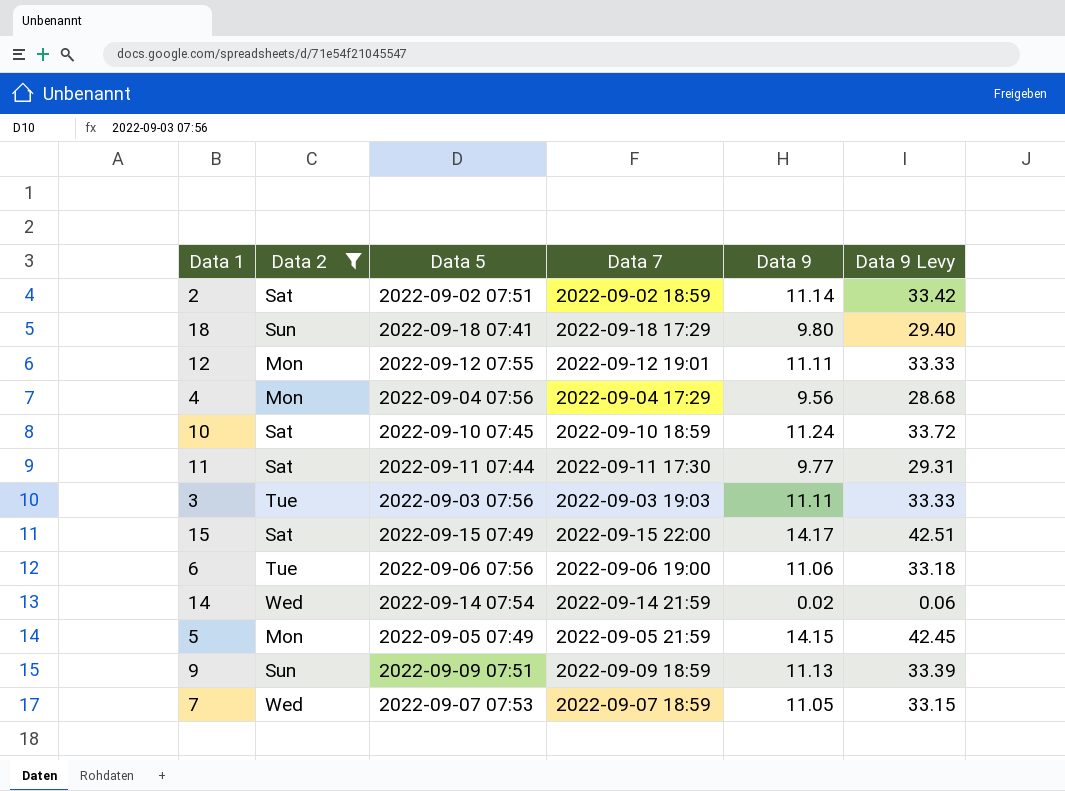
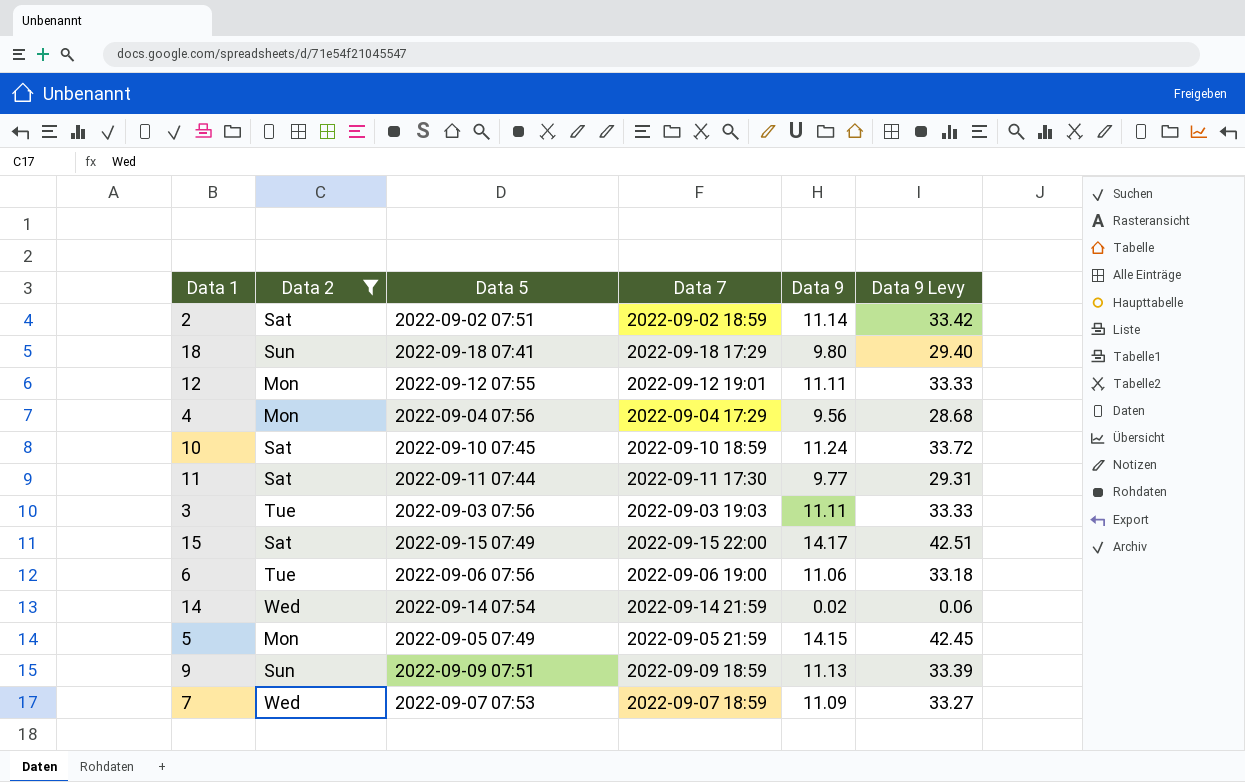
7 | Data 9: 11.05 -> 11.09
7 | Data 9 Levy: 33.15 -> 33.27

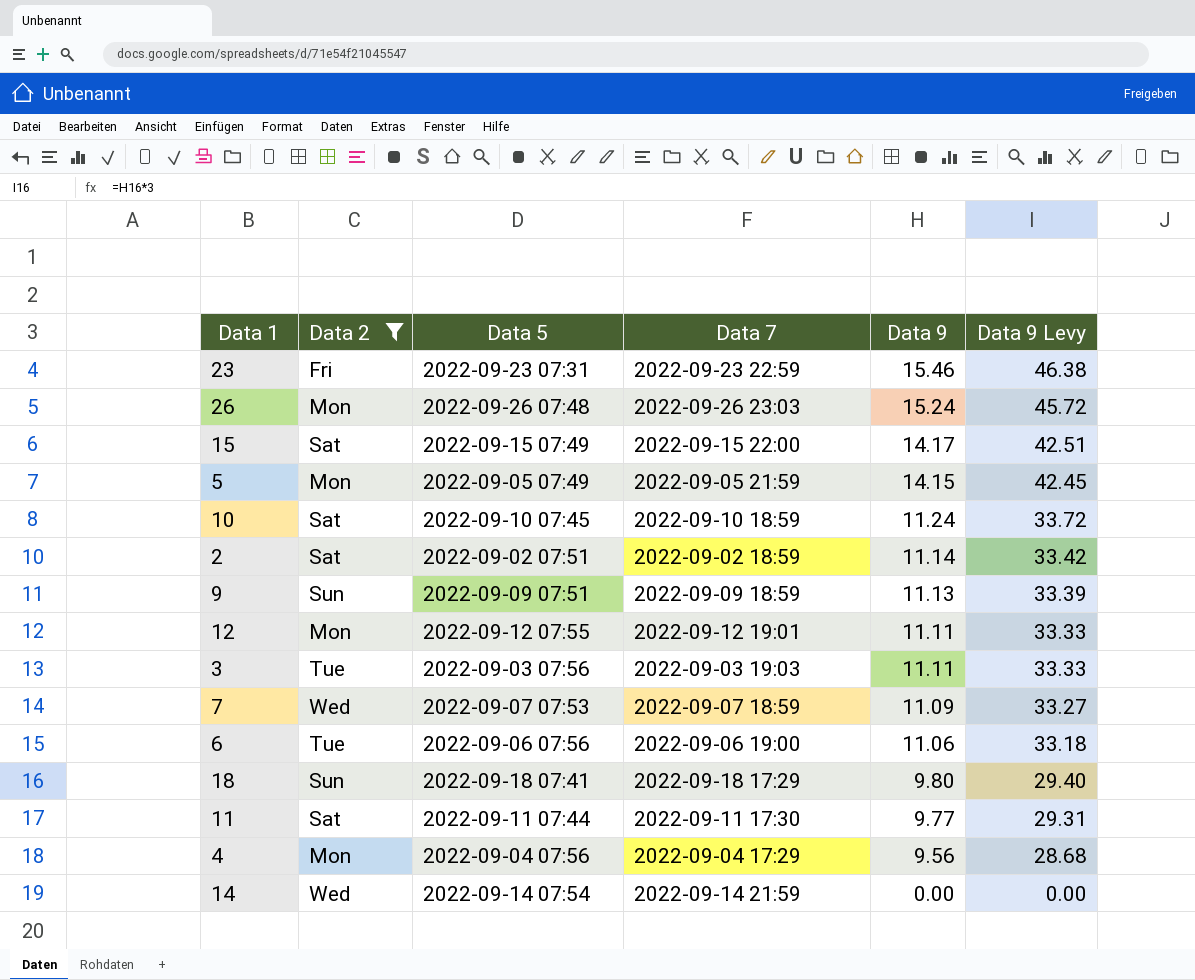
row order: none -> Data 9 descending
row 23: none -> Fri | 2022-09-23 07:31 | 2022-09-23 22:59 | 15.46 | 46.38
row 26: none -> Mon | 2022-09-26 07:48 | 2022-09-26 23:03 | 15.24 | 45.72
14 | Data 9: 0.02 -> 0.00
14 | Data 9 Levy: 0.06 -> 0.00

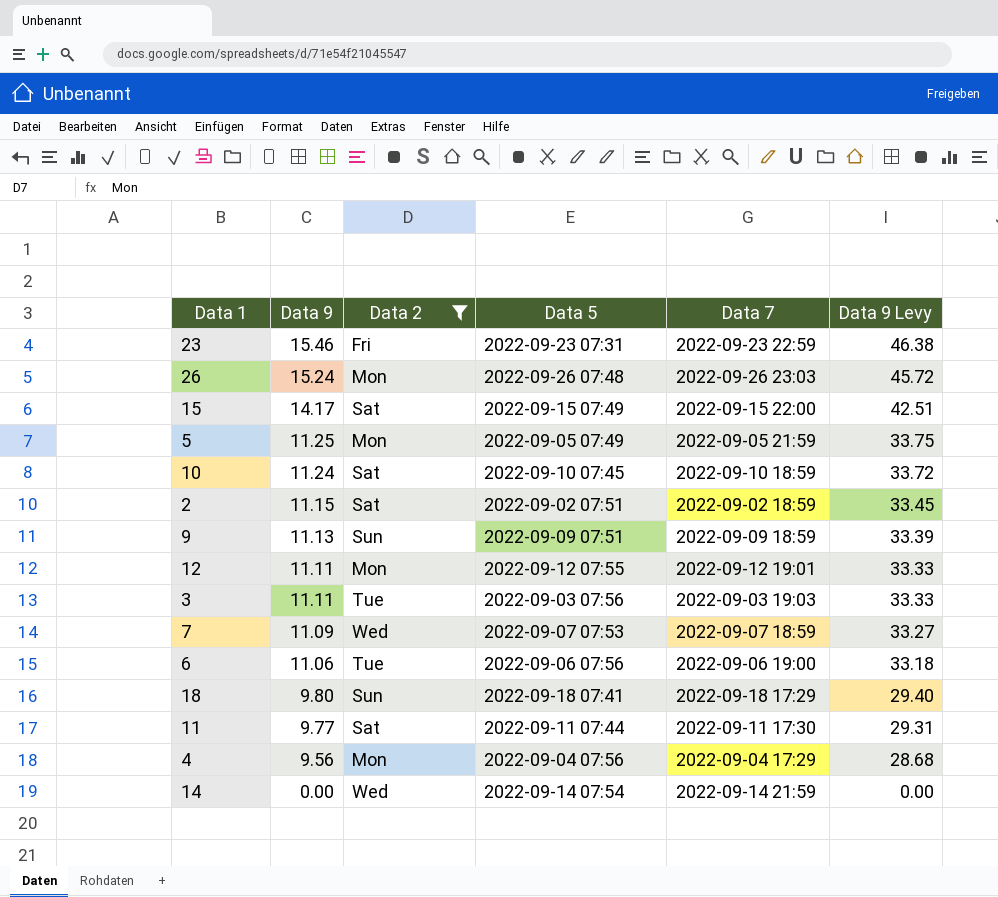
column Data 9 | position: 5 -> 2
5 | Data 9: 14.15 -> 11.25
5 | Data 9 Levy: 42.45 -> 33.75
2 | Data 9: 11.14 -> 11.15
2 | Data 9 Levy: 33.42 -> 33.45

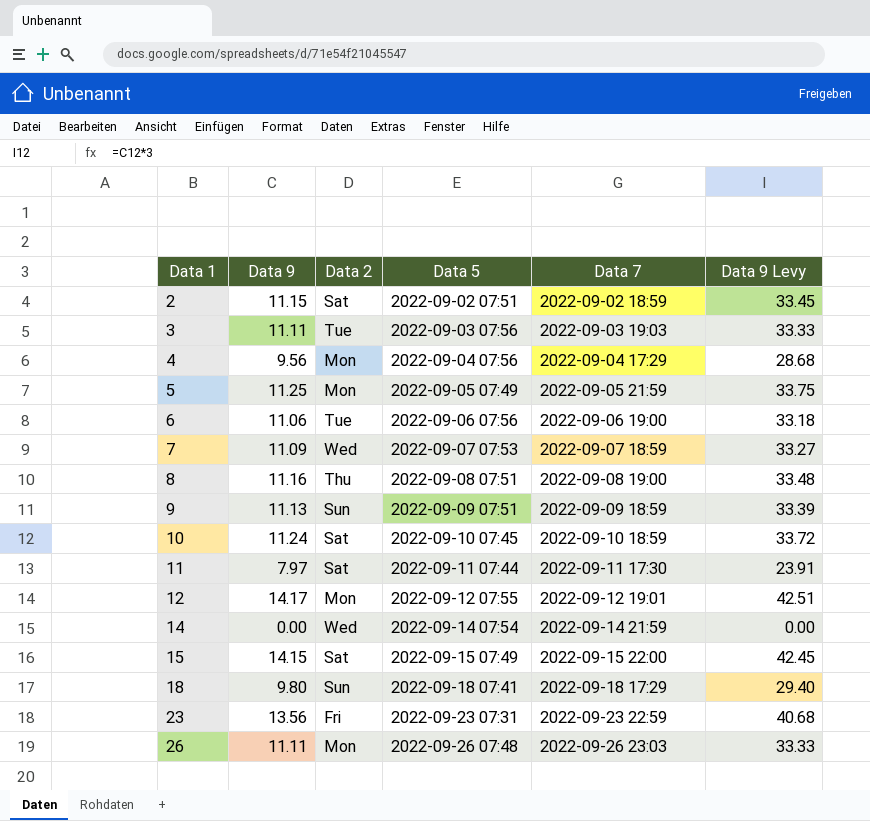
filter: Data 2 != Thu -> none
row order: Data 9 descending -> Data 1 ascending
11 | Data 9: 9.77 -> 7.97
11 | Data 9 Levy: 29.31 -> 23.91
12 | Data 9: 11.11 -> 14.17
12 | Data 9 Levy: 33.33 -> 42.51
15 | Data 9: 14.17 -> 14.15
15 | Data 9 Levy: 42.51 -> 42.45
23 | Data 9: 15.46 -> 13.56
23 | Data 9 Levy: 46.38 -> 40.68
26 | Data 9: 15.24 -> 11.11
26 | Data 9 Levy: 45.72 -> 33.33

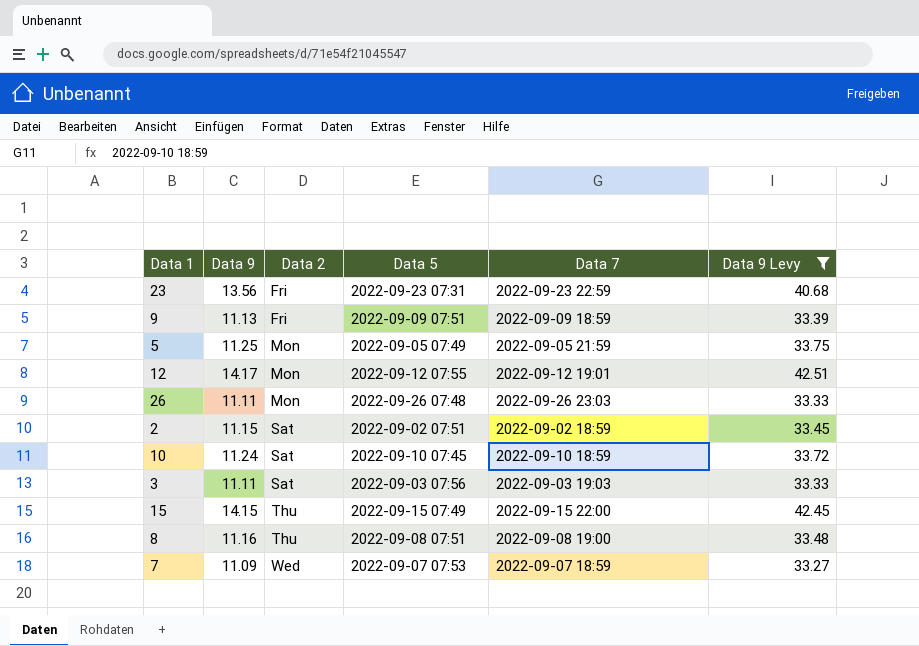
filter: none -> Data 9 Levy >= 33.27
row order: Data 1 ascending -> Data 2 ascending
9 | Data 2: Sun -> Fri
3 | Data 2: Tue -> Sat
15 | Data 2: Sat -> Thu

